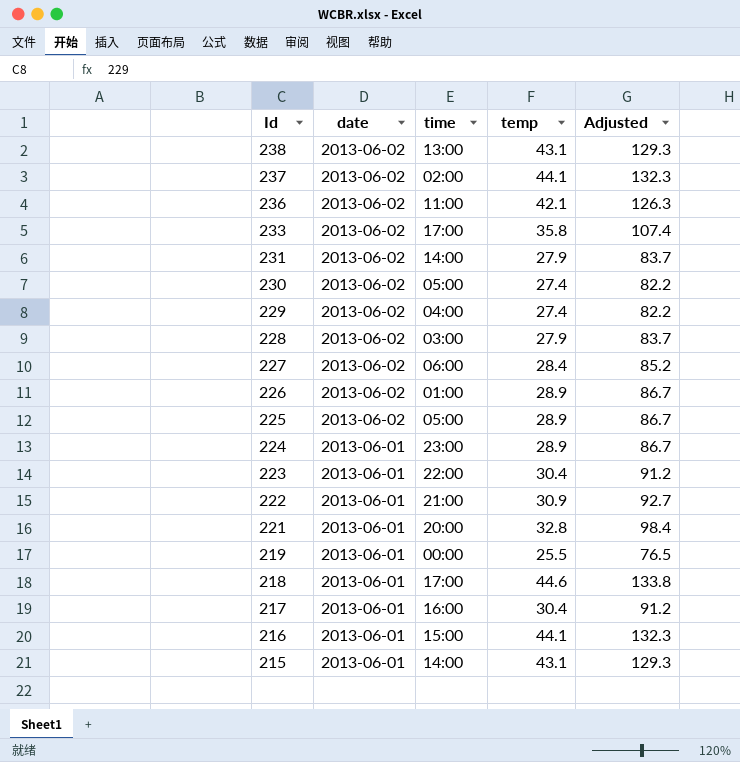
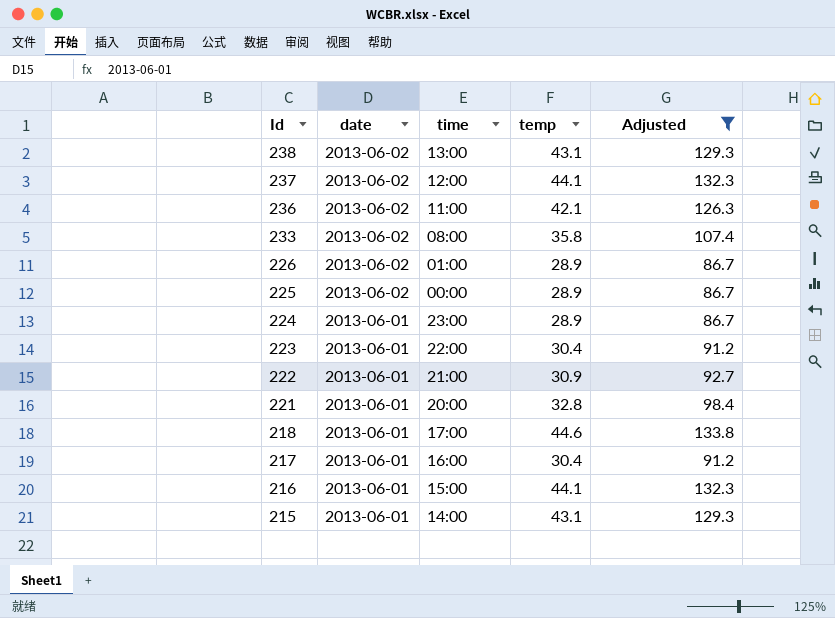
filter: none -> Adjusted >= 86.7
237 | time: 02:00 -> 12:00
233 | time: 17:00 -> 08:00
225 | time: 05:00 -> 00:00

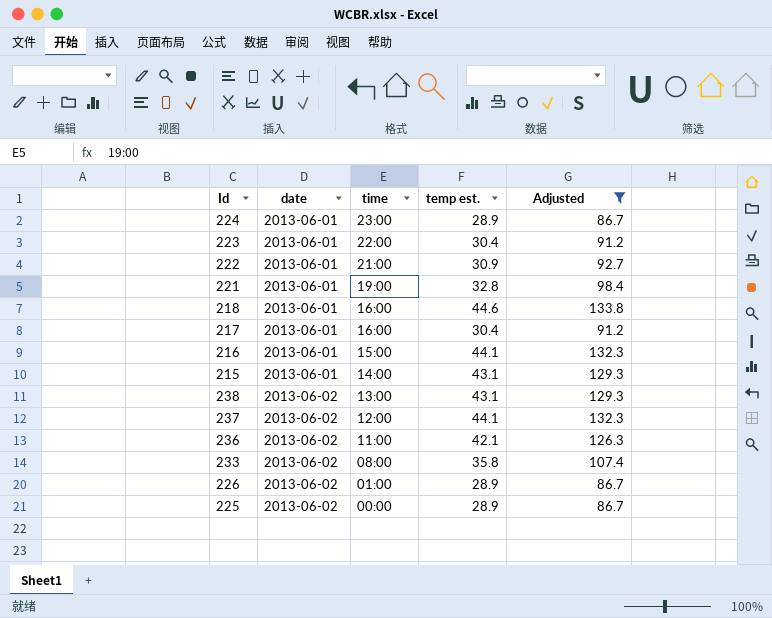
row order: Id descending -> date ascending
column name: temp -> temp est.
221 | time: 20:00 -> 19:00
218 | time: 17:00 -> 16:00

